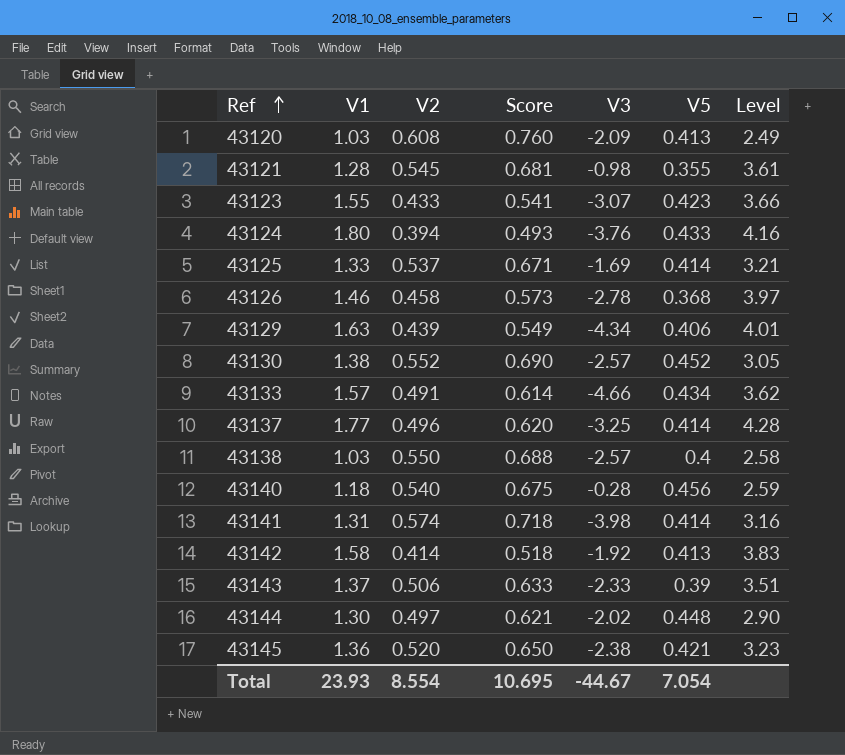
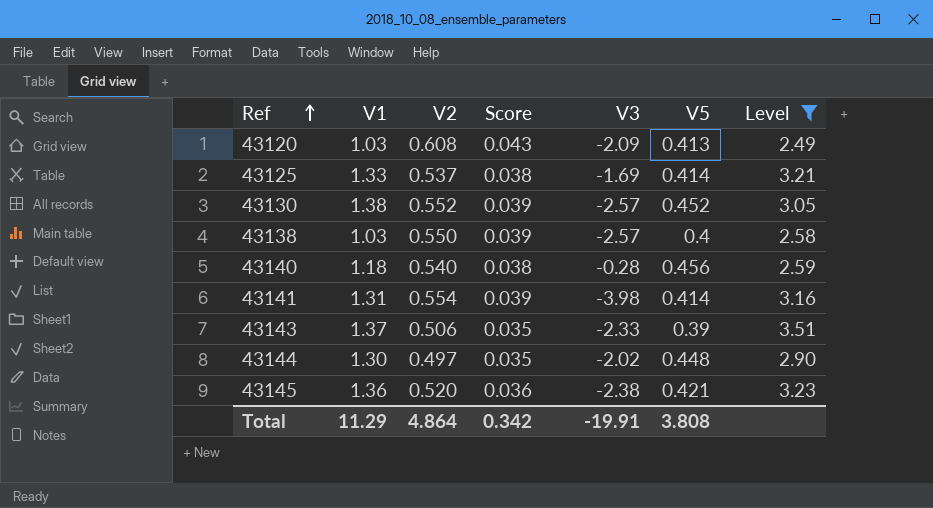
filter: none -> Level <= 3.51
column Score | formula: [V2] * 1.25 -> [V2] * 0.07
43141 | V2: 0.574 -> 0.554
Total | V1: 23.93 -> 11.29
Total | V2: 8.554 -> 4.864
Total | Score: 10.695 -> 0.342
Total | V3: -44.67 -> -19.91
Total | V5: 7.054 -> 3.808

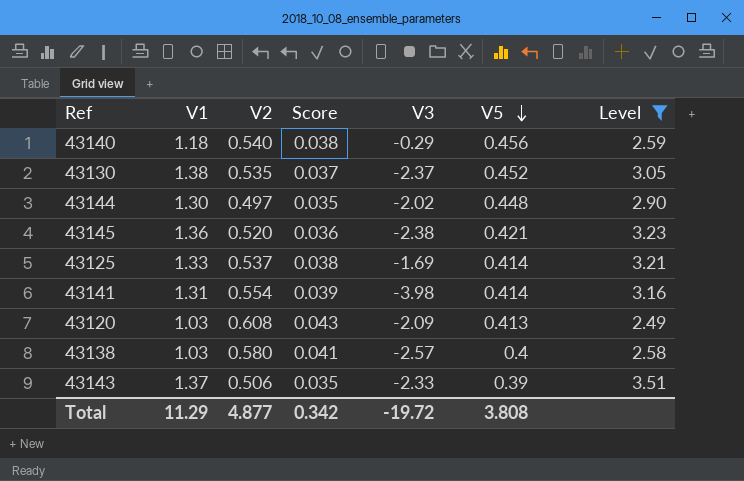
row order: Ref ascending -> V5 descending
43140 | V3: -0.28 -> -0.29
43130 | V2: 0.552 -> 0.535
43130 | Score: 0.039 -> 0.037
43130 | V3: -2.57 -> -2.37
43138 | V2: 0.550 -> 0.580
43138 | Score: 0.039 -> 0.041
Total | V2: 4.864 -> 4.877
Total | V3: -19.91 -> -19.72

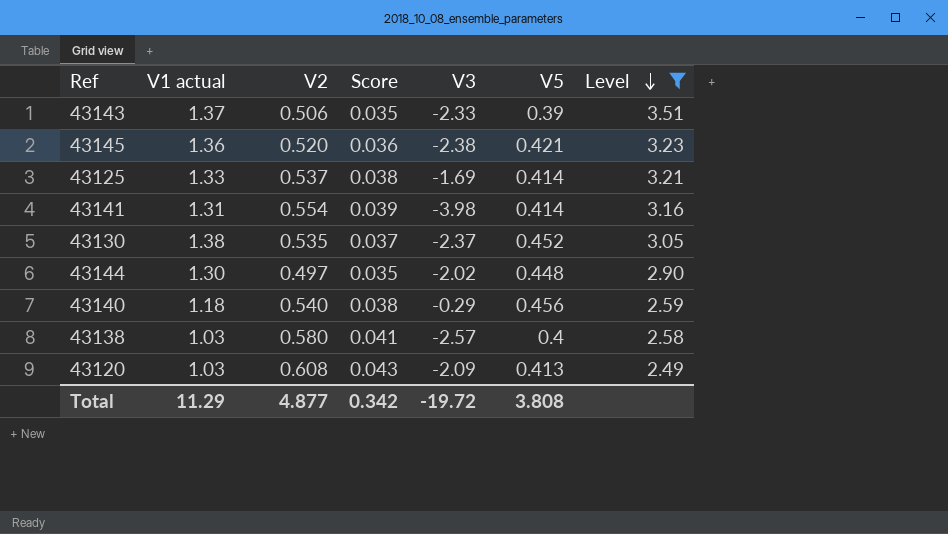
row order: V5 descending -> Level descending
column name: V1 -> V1 actual

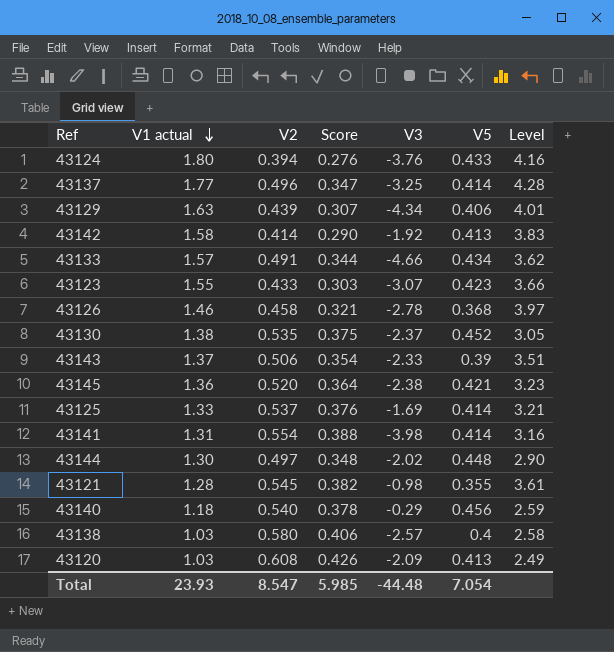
filter: Level <= 3.51 -> none
row order: Level descending -> V1 actual descending
column Score | formula: [V2] * 0.07 -> [V2] * 0.7
Total | V1 actual: 11.29 -> 23.93
Total | V2: 4.877 -> 8.547
Total | Score: 0.342 -> 5.985
Total | V3: -19.72 -> -44.48
Total | V5: 3.808 -> 7.054

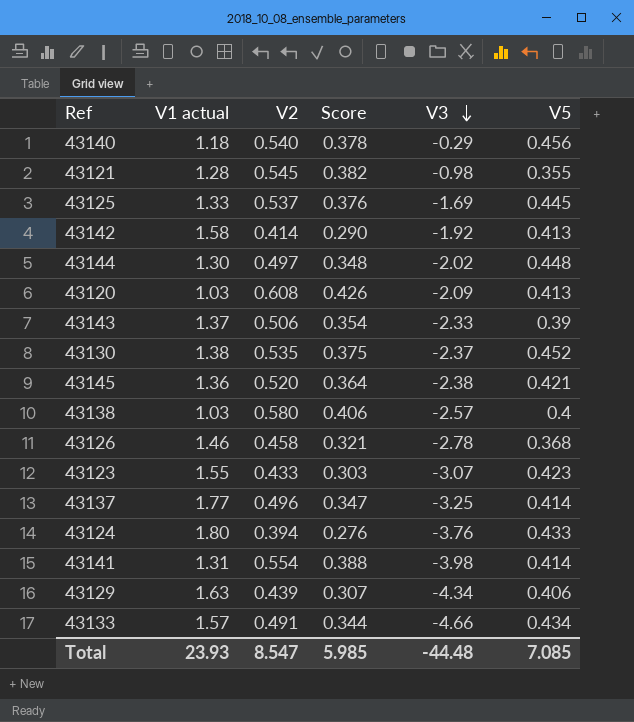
row order: V1 actual descending -> V3 descending
column Level | formula: [V1 actual] / [V5] -> none
43125 | V5: 0.414 -> 0.445
Total | V5: 7.054 -> 7.085

